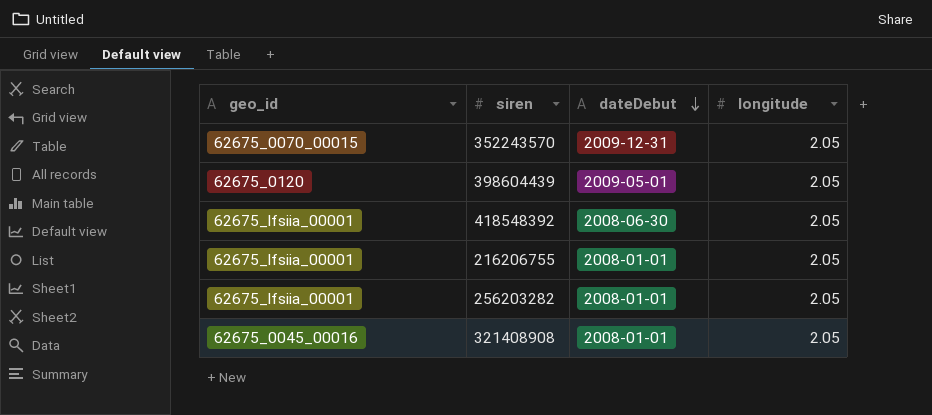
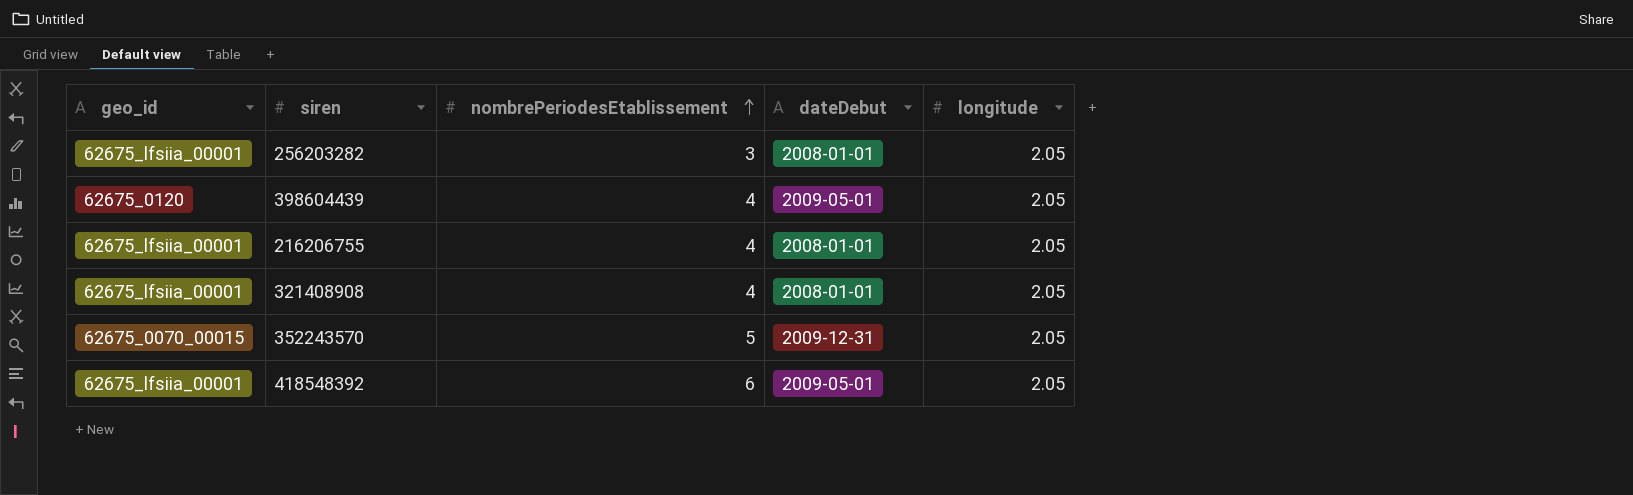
row order: dateDebut descending -> nombrePeriodesEtablissement ascending
column nombrePeriodesEtablissement | position: none -> 3
321408908 | geo_id: 62675_0045_00016 -> 62675_lfsiia_00001
418548392 | dateDebut: 2008-06-30 -> 2009-05-01

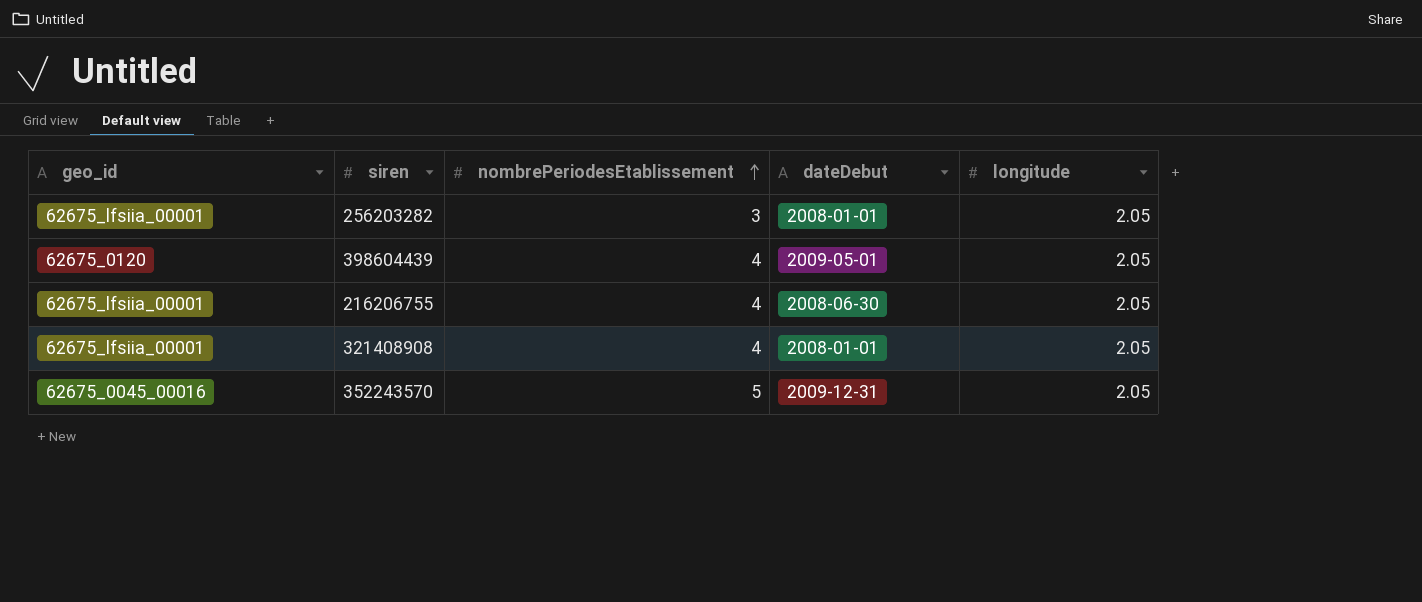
row 418548392: 62675_lfsiia_00001 | 6 | 2009-05-01 | 2.05 -> none
216206755 | dateDebut: 2008-01-01 -> 2008-06-30
352243570 | geo_id: 62675_0070_00015 -> 62675_0045_00016

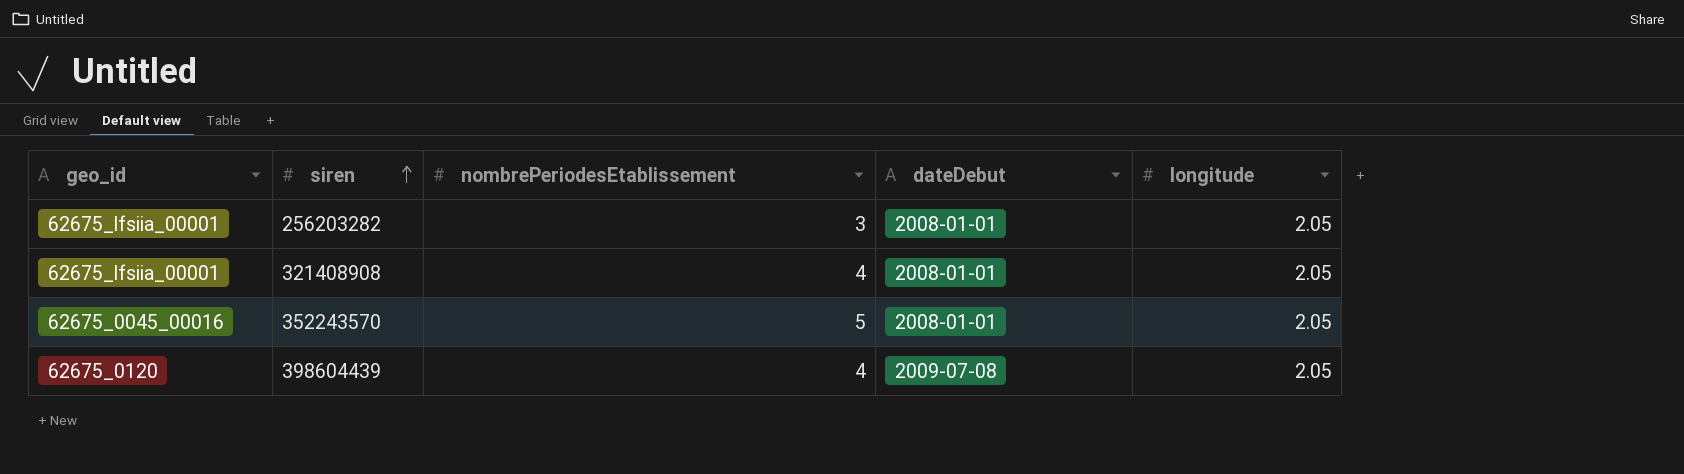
row order: nombrePeriodesEtablissement ascending -> siren ascending
row 216206755: 62675_lfsiia_00001 | 4 | 2008-06-30 | 2.05 -> none
352243570 | dateDebut: 2009-12-31 -> 2008-01-01
398604439 | dateDebut: 2009-05-01 -> 2009-07-08

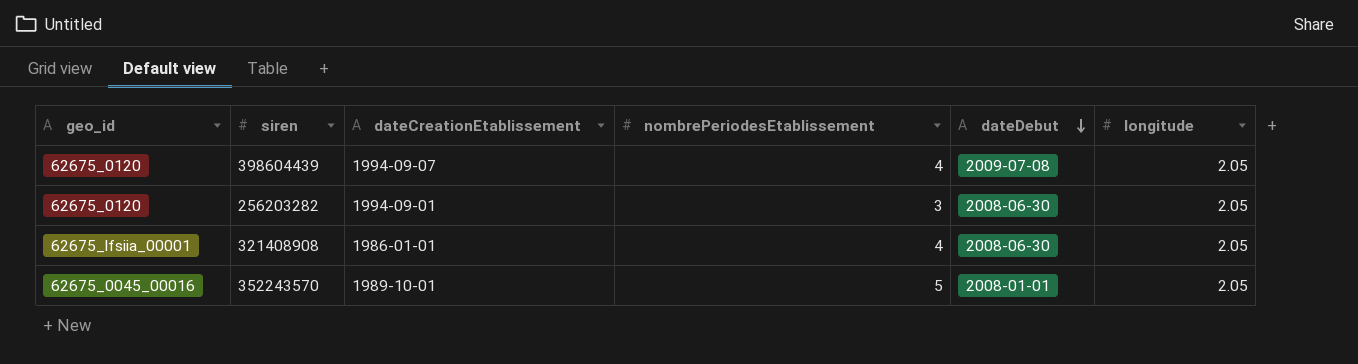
row order: siren ascending -> dateDebut descending
column dateCreationEtablissement | position: none -> 3
256203282 | geo_id: 62675_lfsiia_00001 -> 62675_0120
256203282 | dateDebut: 2008-01-01 -> 2008-06-30
321408908 | dateDebut: 2008-01-01 -> 2008-06-30

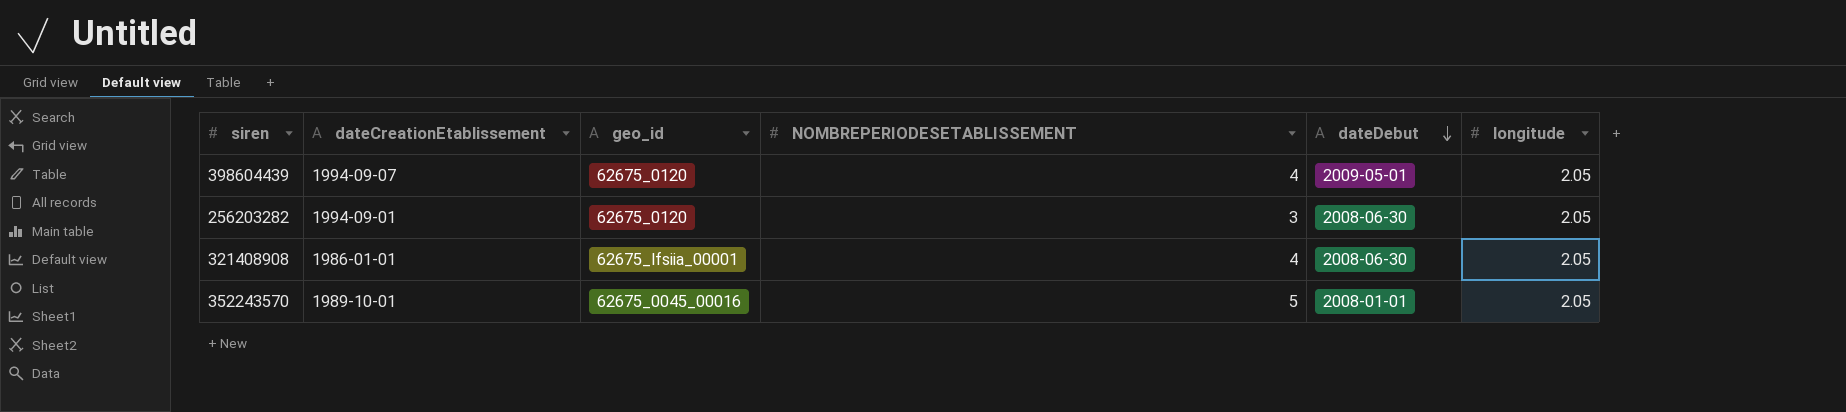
column geo_id | position: 1 -> 3
column name: nombrePeriodesEtablissement -> NOMBREPERIODESETABLISSEMENT
398604439 | dateDebut: 2009-07-08 -> 2009-05-01

